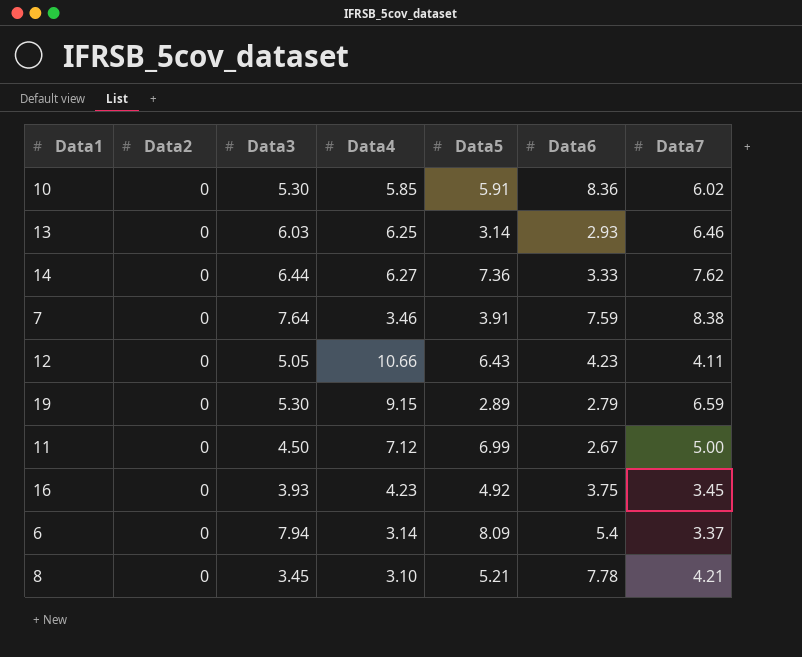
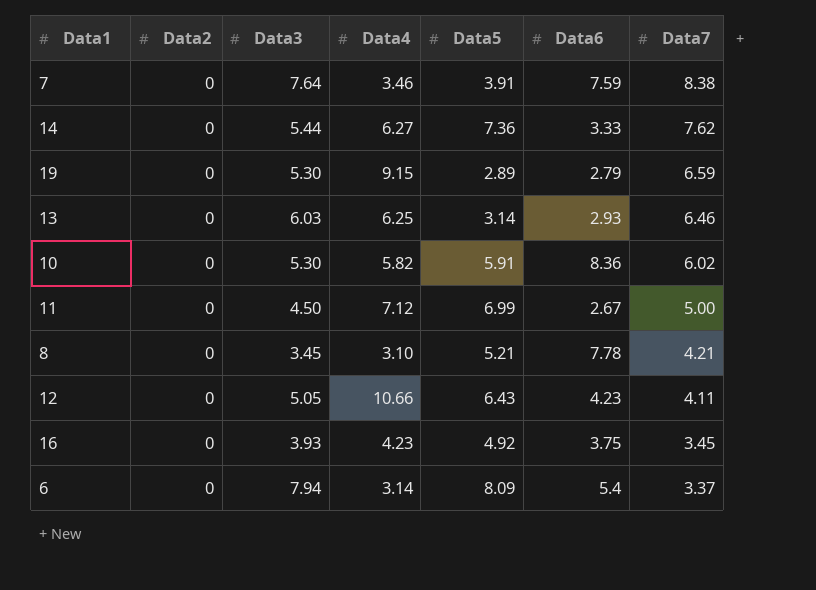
row order: none -> Data7 descending
14 | Data3: 6.44 -> 5.44
10 | Data4: 5.85 -> 5.82

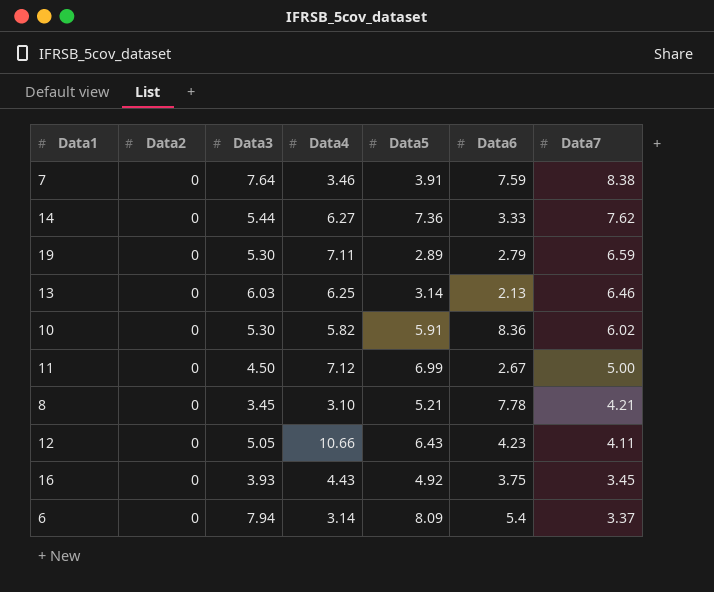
19 | Data4: 9.15 -> 7.11
13 | Data6: 2.93 -> 2.13
16 | Data4: 4.23 -> 4.43

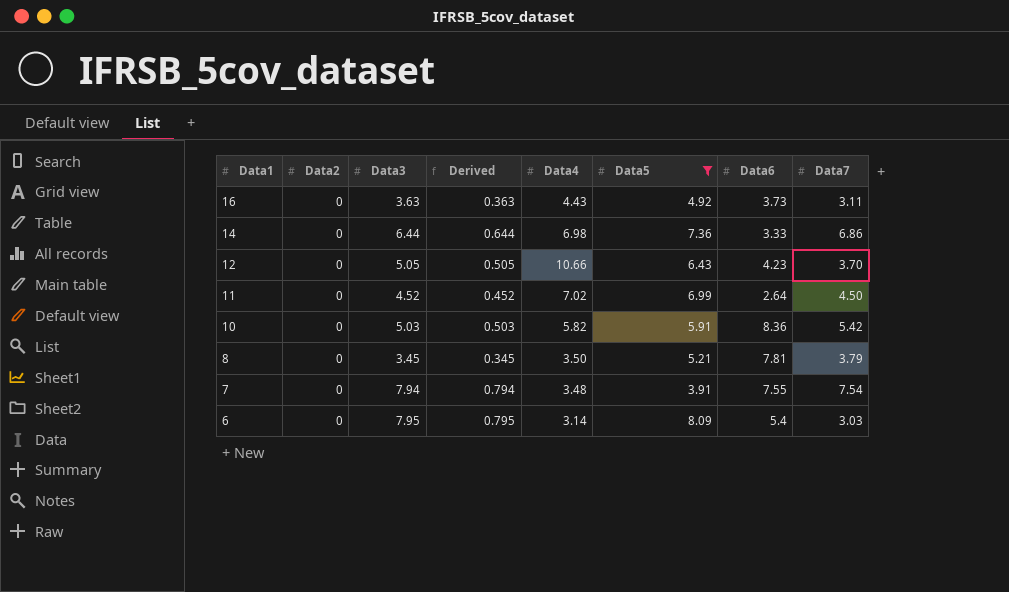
filter: none -> Data5 >= 3.91
row order: Data7 descending -> Data1 descending
column Derived | formula: none -> [Data3] * 0.1
16 | Data3: 3.93 -> 3.63
16 | Data6: 3.75 -> 3.73
16 | Data7: 3.45 -> 3.11
14 | Data3: 5.44 -> 6.44
14 | Data4: 6.27 -> 6.98
14 | Data7: 7.62 -> 6.86
12 | Data7: 4.11 -> 3.70
11 | Data3: 4.50 -> 4.52
11 | Data4: 7.12 -> 7.02
11 | Data6: 2.67 -> 2.64
11 | Data7: 5.00 -> 4.50
10 | Data3: 5.30 -> 5.03
10 | Data7: 6.02 -> 5.42
8 | Data4: 3.10 -> 3.50
8 | Data6: 7.78 -> 7.81
8 | Data7: 4.21 -> 3.79
7 | Data3: 7.64 -> 7.94
7 | Data4: 3.46 -> 3.48
7 | Data6: 7.59 -> 7.55
7 | Data7: 8.38 -> 7.54
6 | Data3: 7.94 -> 7.95
6 | Data7: 3.37 -> 3.03

